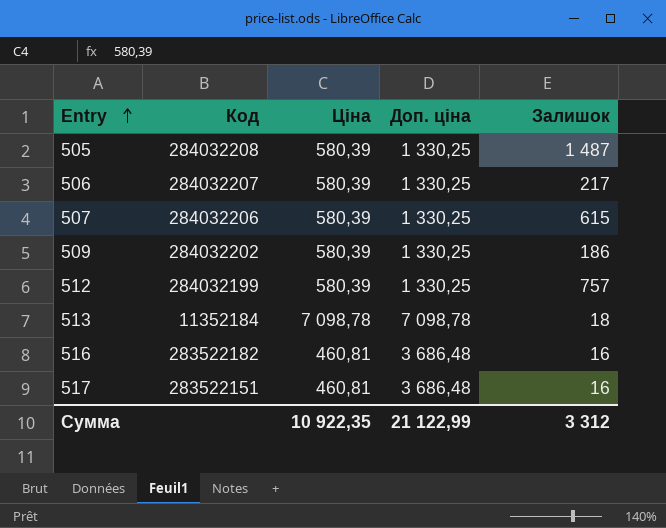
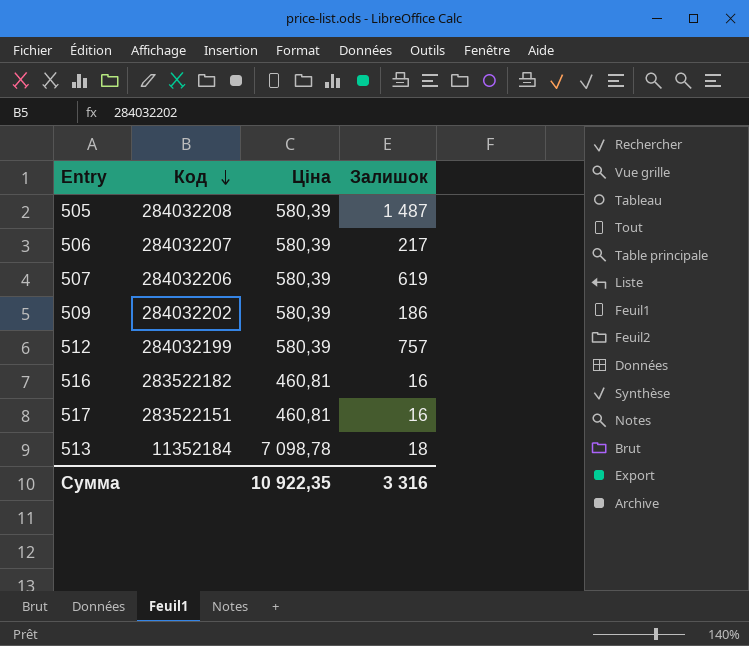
row order: Entry ascending -> Код descending
column Доп. ціна | position: 4 -> none
507 | Залишок: 615 -> 619
Сумма | Залишок: 3 312 -> 3 316

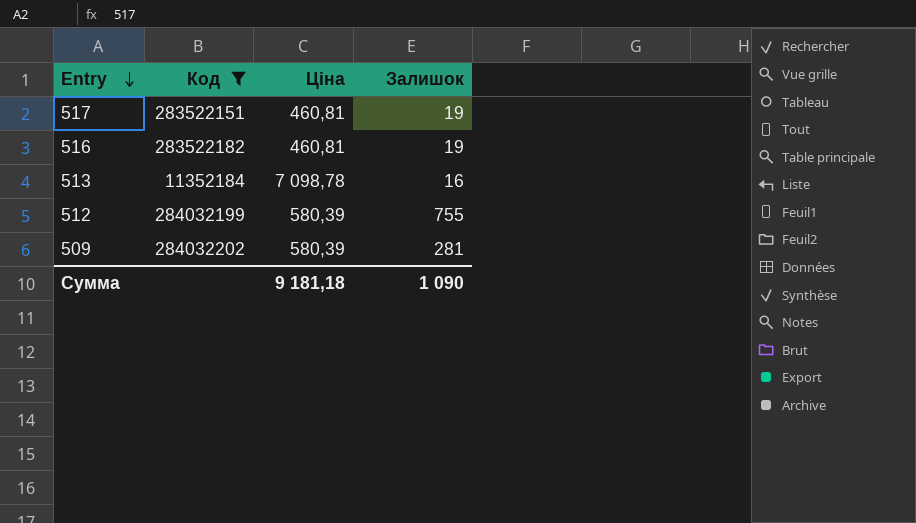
filter: none -> Код <= 284032202
row order: Код descending -> Entry descending
517 | Залишок: 16 -> 19
516 | Залишок: 16 -> 19
513 | Залишок: 18 -> 16
512 | Залишок: 757 -> 755
509 | Залишок: 186 -> 281
Сумма | Ціна: 10 922,35 -> 9 181,18
Сумма | Залишок: 3 316 -> 1 090

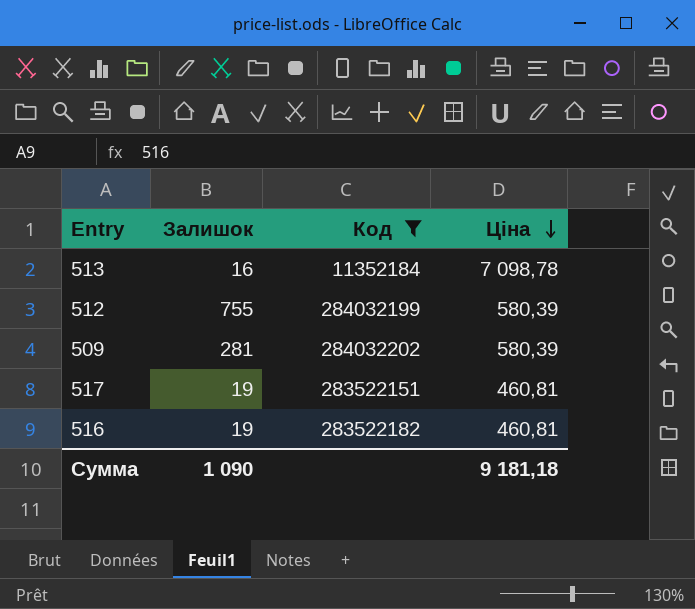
row order: Entry descending -> Ціна descending
column Залишок | position: 4 -> 2

